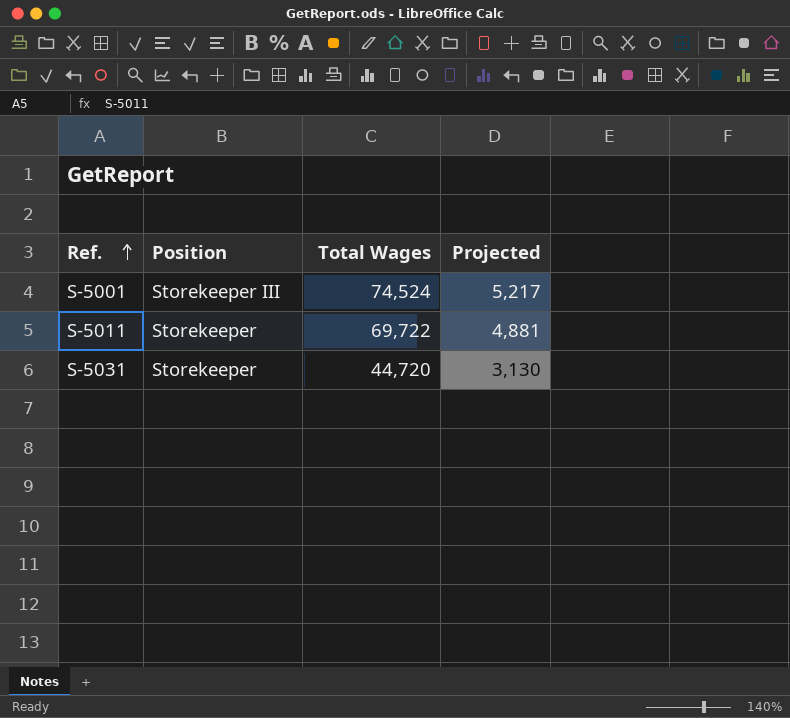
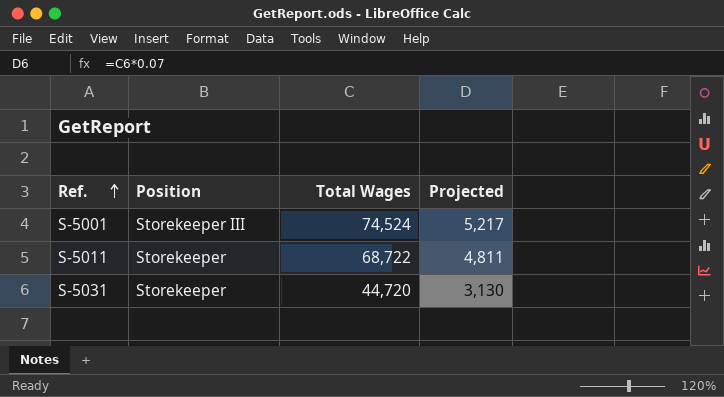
S-5011 | Total Wages: 69,722 -> 68,722
S-5011 | Projected: 4,881 -> 4,811

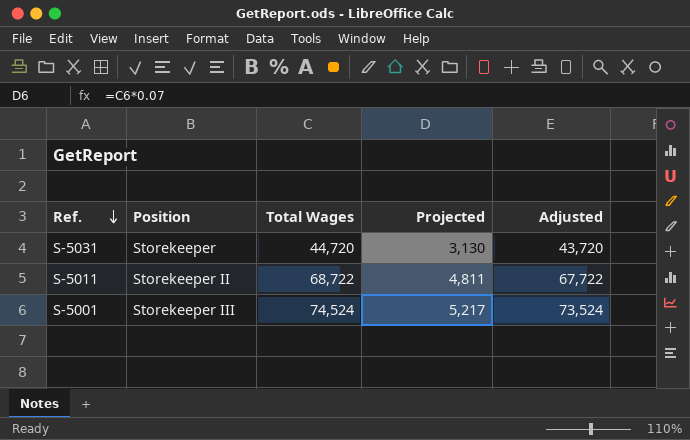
row order: Ref. ascending -> Ref. descending
column Adjusted | formula: none -> [Total Wages] - 1000
S-5011 | Position: Storekeeper -> Storekeeper II

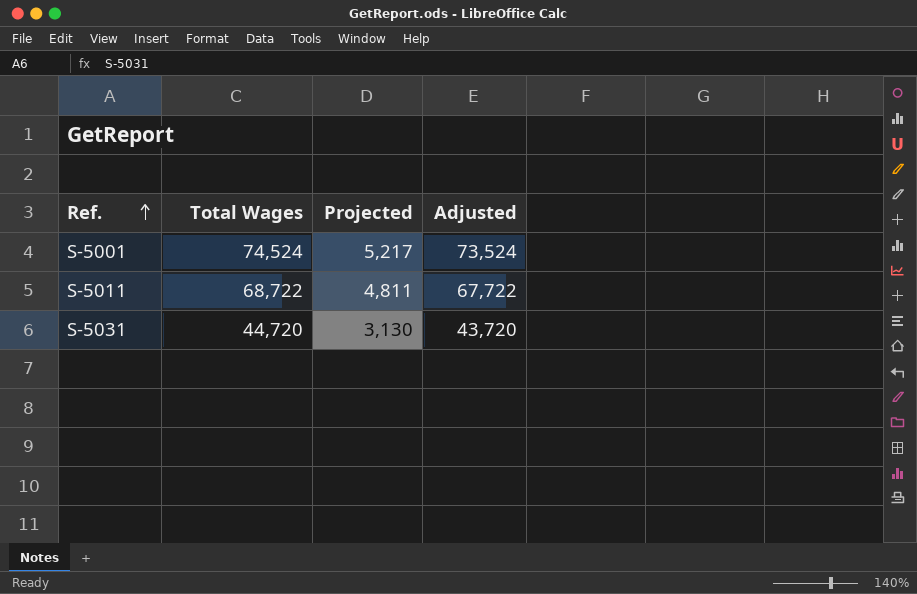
row order: Ref. descending -> Ref. ascending
column Position | position: 2 -> none

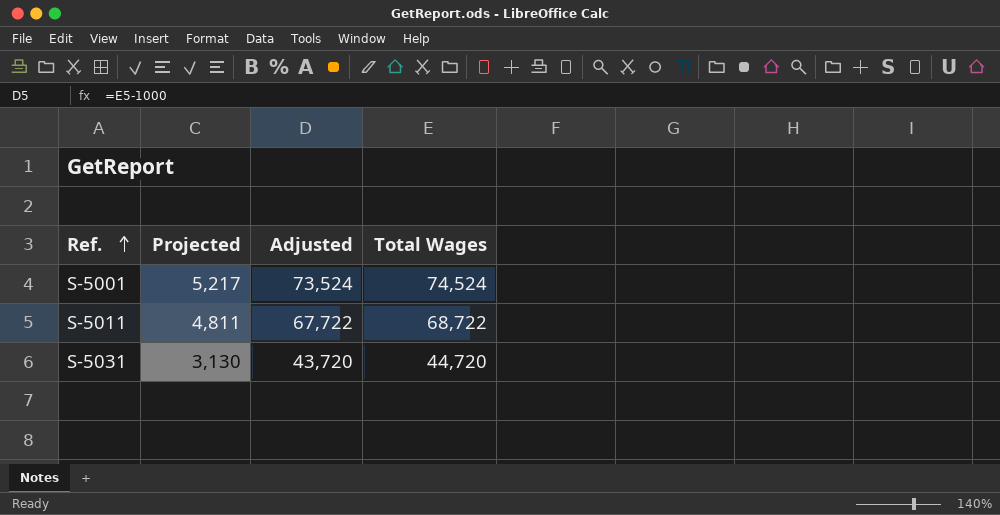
column Total Wages | position: 2 -> 4

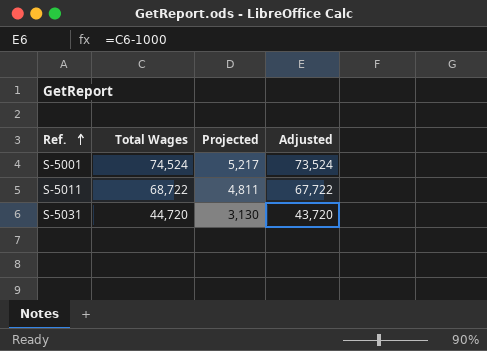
column Total Wages | position: 4 -> 2

